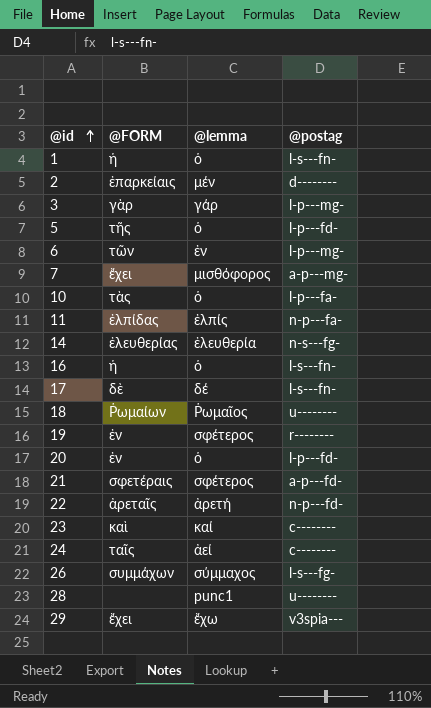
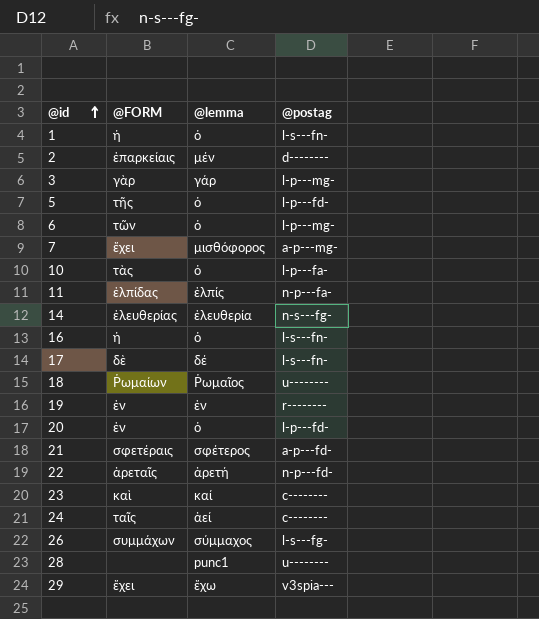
6 | @lemma: ἐν -> ὁ
19 | @lemma: σφέτερος -> ἐν

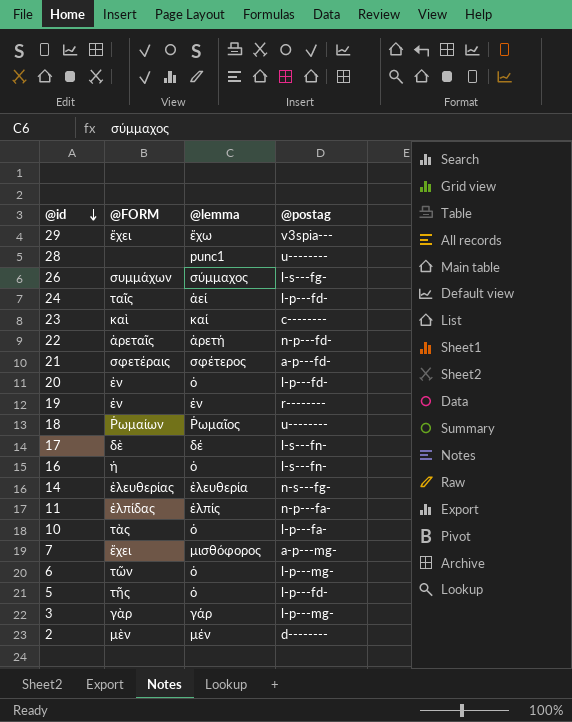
row order: @id ascending -> @id descending
row 1: ἡ | ὁ | l-s---fn- -> none
24 | @postag: c-------- -> l-p---fd-
2 | @FORM: ἐπαρκείαις -> μὲν

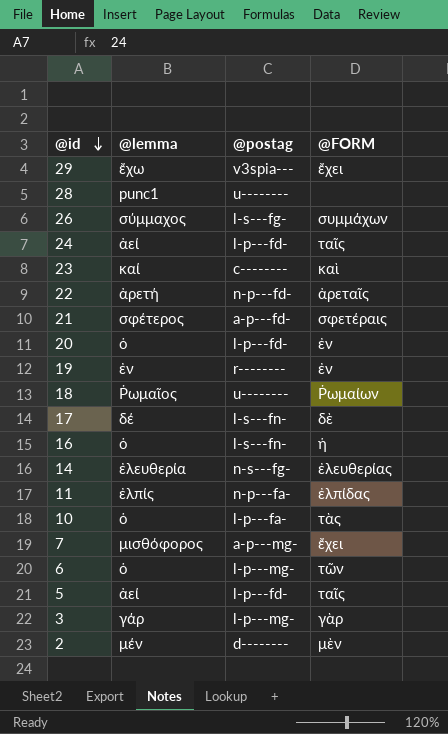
column @FORM | position: 2 -> 4
5 | @lemma: ὁ -> ἀεί
5 | @FORM: τῆς -> ταῖς

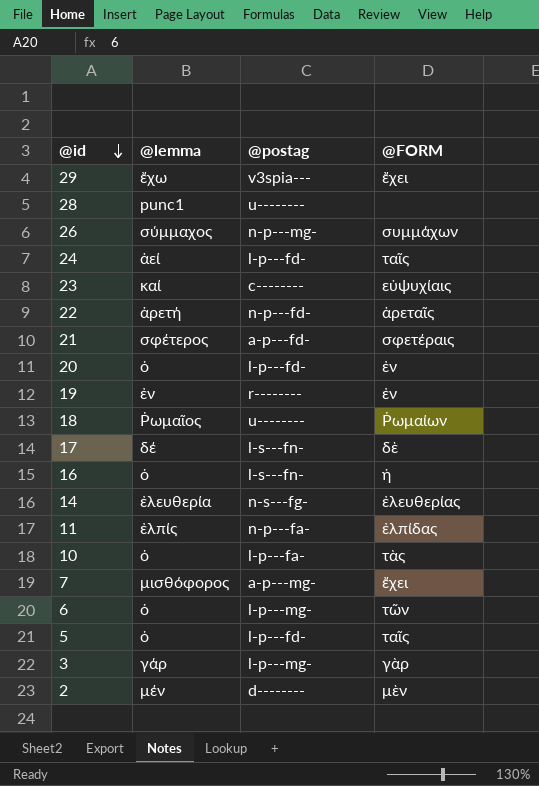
26 | @postag: l-s---fg- -> n-p---mg-
23 | @FORM: καὶ -> εὐψυχίαις
5 | @lemma: ἀεί -> ὁ

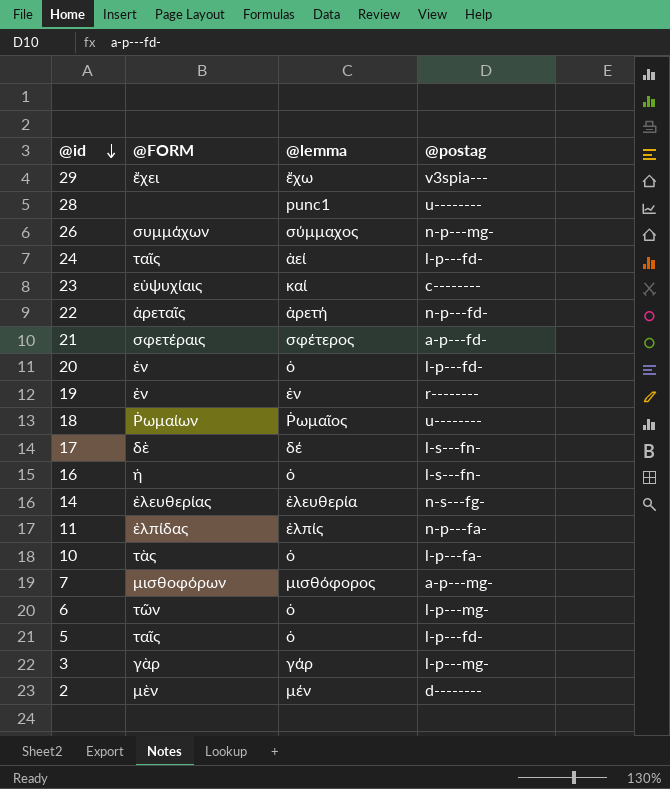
column @FORM | position: 4 -> 2
7 | @FORM: ἔχει -> μισθοφόρων

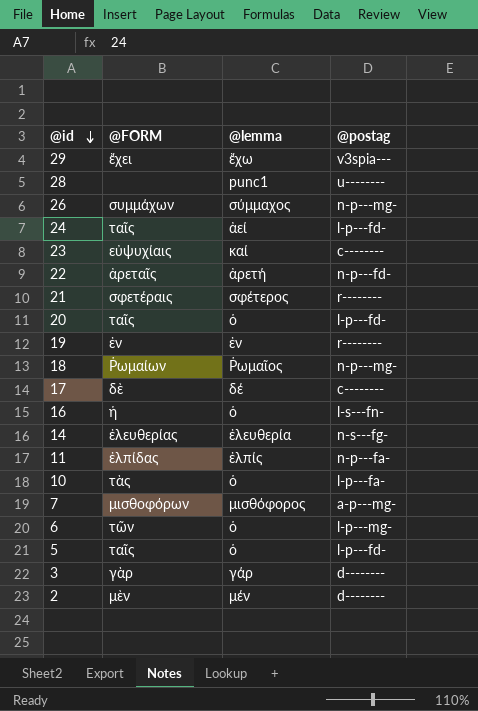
21 | @postag: a-p---fd- -> r--------
20 | @FORM: ἐν -> ταῖς
18 | @postag: u-------- -> n-p---mg-
17 | @postag: l-s---fn- -> c--------
3 | @postag: l-p---mg- -> d--------

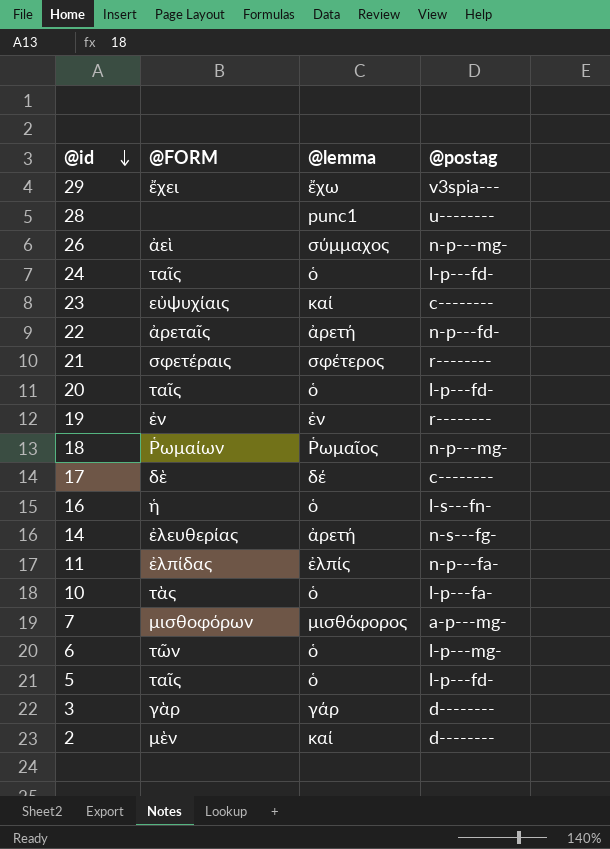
26 | @FORM: συμμάχων -> ἀεὶ
24 | @lemma: ἀεί -> ὁ
14 | @lemma: ἐλευθερία -> ἀρετή
2 | @lemma: μέν -> καί

